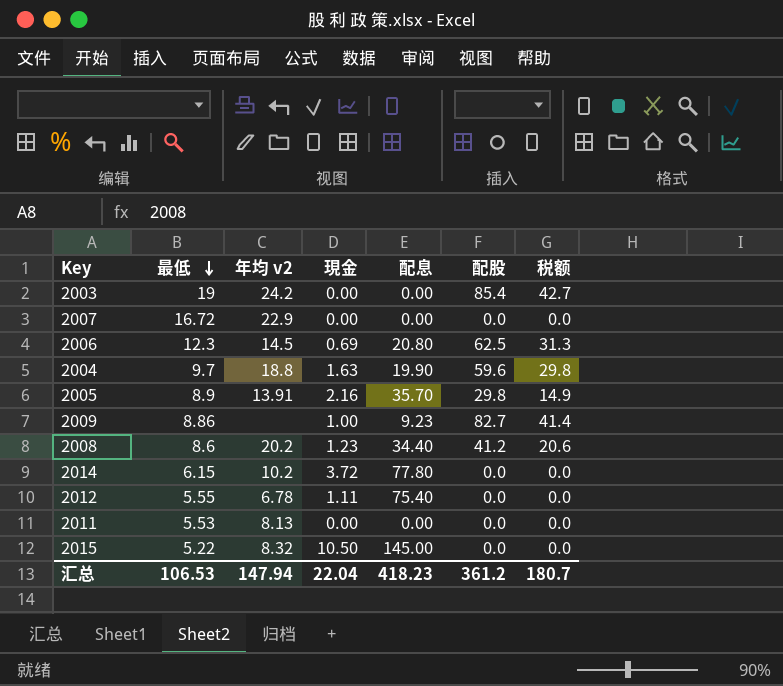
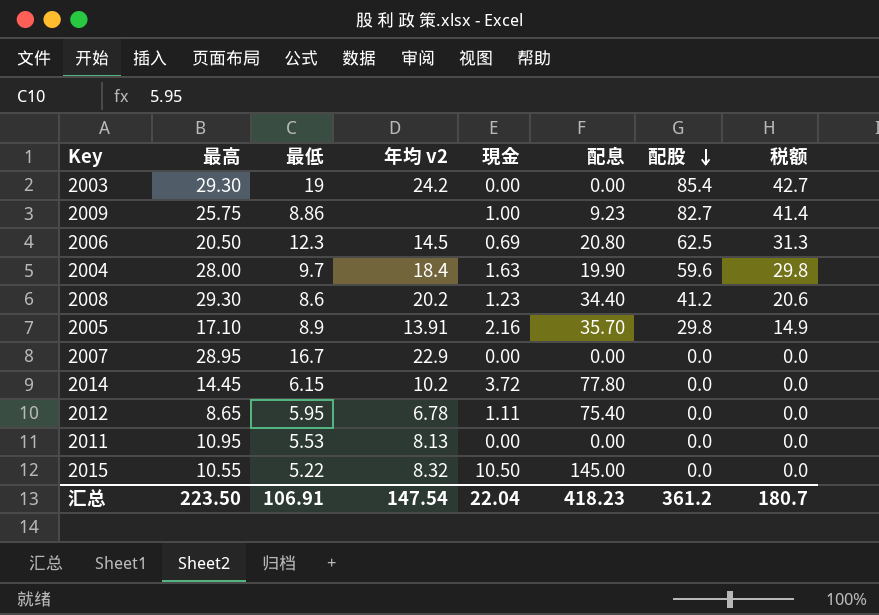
row order: 最低 descending -> 配股 descending
column 最高 | position: none -> 2
2004 | 年均 v2: 18.8 -> 18.4
2007 | 最低: 16.72 -> 16.7
2012 | 最低: 5.55 -> 5.95
汇总 | 最低: 106.53 -> 106.91
汇总 | 年均 v2: 147.94 -> 147.54

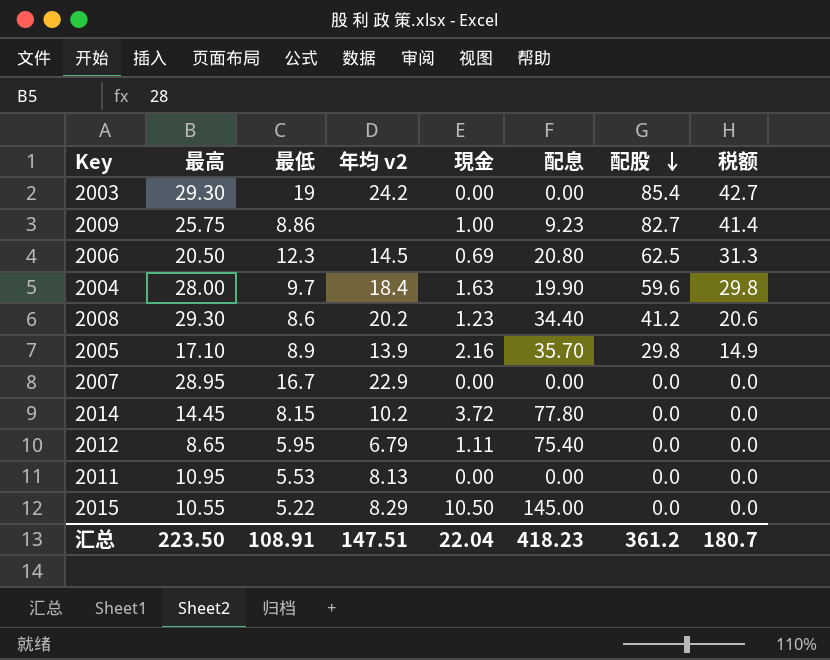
2005 | 年均 v2: 13.91 -> 13.9
2014 | 最低: 6.15 -> 8.15
2012 | 年均 v2: 6.78 -> 6.79
2015 | 年均 v2: 8.32 -> 8.29
汇总 | 最低: 106.91 -> 108.91
汇总 | 年均 v2: 147.54 -> 147.51

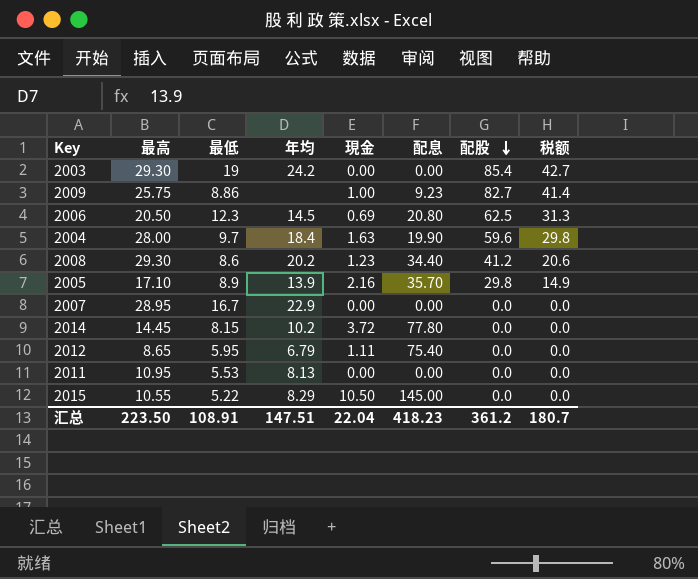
column name: 年均 v2 -> 年均

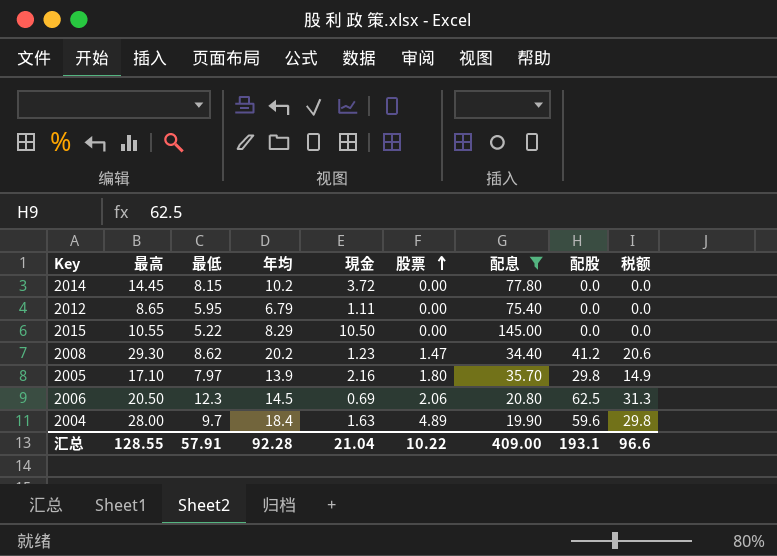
filter: none -> 配息 >= 19.90
row order: 配股 descending -> 股票 ascending
column 股票 | position: none -> 6
2008 | 最低: 8.6 -> 8.62
2005 | 最低: 8.9 -> 7.97
汇总 | 最高: 223.50 -> 128.55
汇总 | 最低: 108.91 -> 57.91
汇总 | 年均: 147.51 -> 92.28
汇总 | 現金: 22.04 -> 21.04
汇总 | 配息: 418.23 -> 409.00
汇总 | 配股: 361.2 -> 193.1
汇总 | 税额: 180.7 -> 96.6

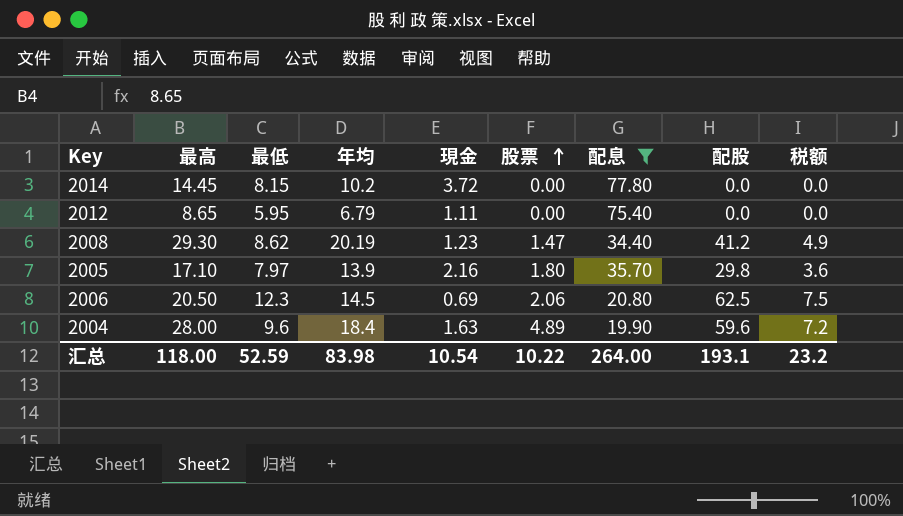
column 税额 | formula: [配股] * 0.5 -> [配股] * 0.12
row 2015: 10.55 | 5.22 | 8.29 | 10.50 | 0.00 | 145.00 | 0.0 | 0.0 -> none
2008 | 年均: 20.2 -> 20.19
2004 | 最低: 9.7 -> 9.6
汇总 | 最高: 128.55 -> 118.00
汇总 | 最低: 57.91 -> 52.59
汇总 | 年均: 92.28 -> 83.98
汇总 | 現金: 21.04 -> 10.54
汇总 | 配息: 409.00 -> 264.00
汇总 | 税额: 96.6 -> 23.2

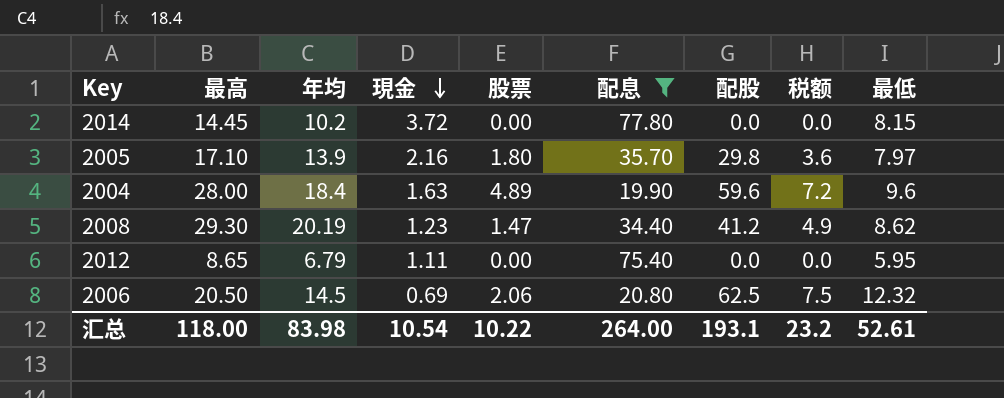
row order: 股票 ascending -> 現金 descending
column 最低 | position: 3 -> 9
2006 | 最低: 12.3 -> 12.32
汇总 | 最低: 52.59 -> 52.61

